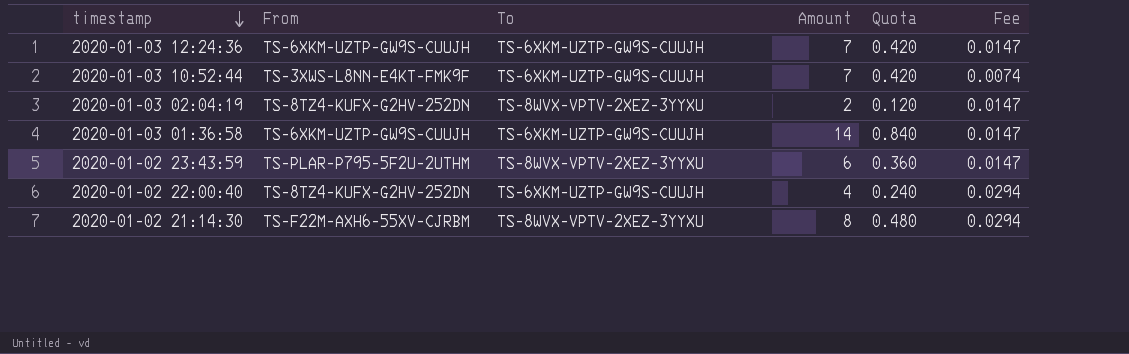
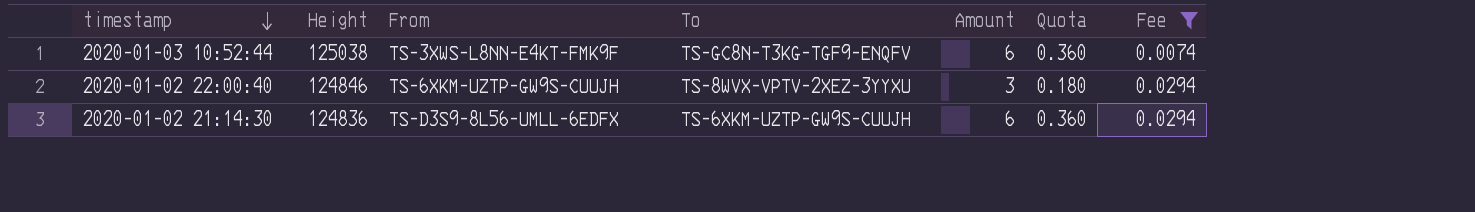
filter: none -> Fee != 0.0147
column Height | position: none -> 2
2020-01-03 10:52:44 | To: TS-6XKM-UZTP-GW9S-CUUJH -> TS-GC8N-T3KG-TGF9-ENQFV
2020-01-03 10:52:44 | Amount: 7 -> 6
2020-01-03 10:52:44 | Quota: 0.420 -> 0.360
2020-01-02 22:00:40 | From: TS-8TZ4-KUFX-G2HV-252DN -> TS-6XKM-UZTP-GW9S-CUUJH
2020-01-02 22:00:40 | To: TS-6XKM-UZTP-GW9S-CUUJH -> TS-8WVX-VPTV-2XEZ-3YYXU
2020-01-02 22:00:40 | Amount: 4 -> 3
2020-01-02 22:00:40 | Quota: 0.240 -> 0.180
2020-01-02 21:14:30 | From: TS-F22M-AXH6-55XV-CJRBM -> TS-D3S9-8L56-UMLL-6EDFX
2020-01-02 21:14:30 | To: TS-8WVX-VPTV-2XEZ-3YYXU -> TS-6XKM-UZTP-GW9S-CUUJH
2020-01-02 21:14:30 | Amount: 8 -> 6
2020-01-02 21:14:30 | Quota: 0.480 -> 0.360

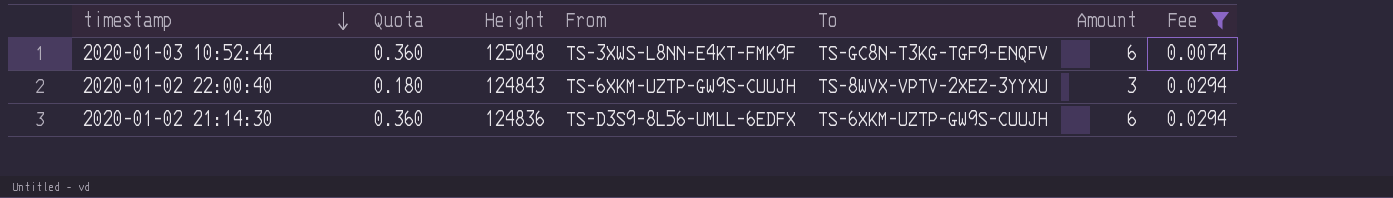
column Quota | position: 6 -> 2
2020-01-03 10:52:44 | Height: 125038 -> 125048
2020-01-02 22:00:40 | Height: 124846 -> 124843

